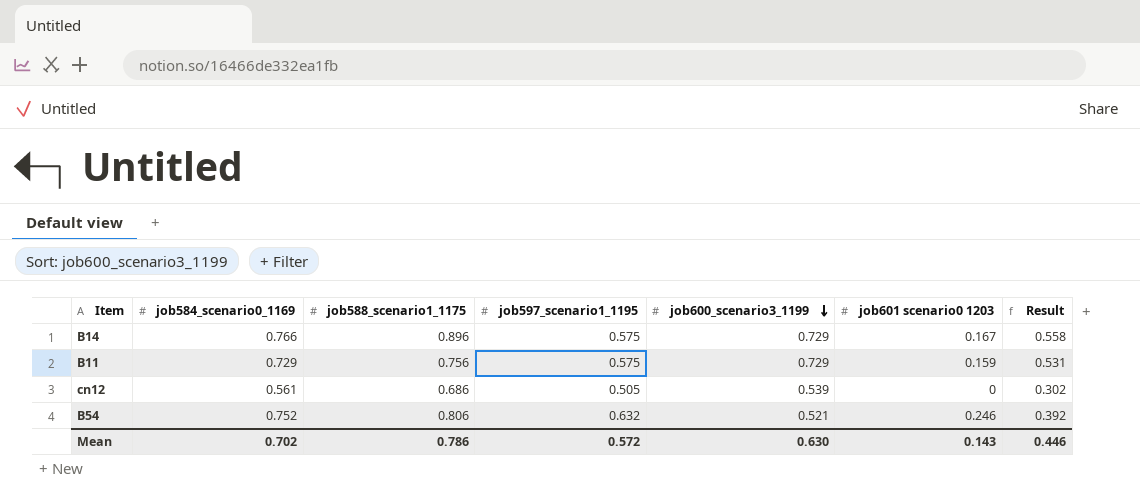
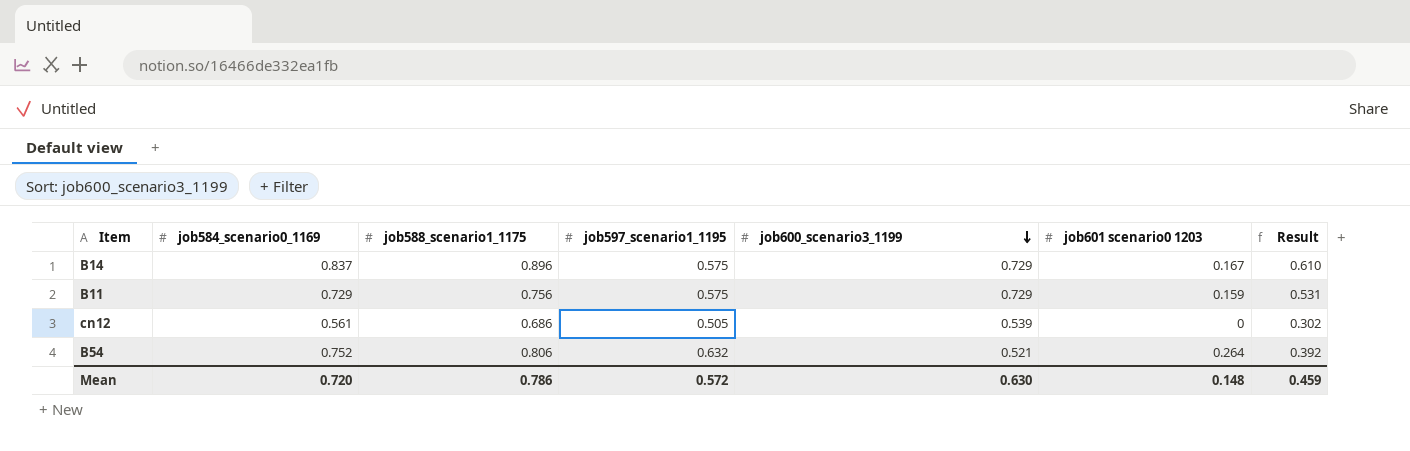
B14 | job584_scenario0_1169: 0.766 -> 0.837
B14 | Result: 0.558 -> 0.610
B54 | job601 scenario0 1203: 0.246 -> 0.264
Mean | job584_scenario0_1169: 0.702 -> 0.720
Mean | job601 scenario0 1203: 0.143 -> 0.148
Mean | Result: 0.446 -> 0.459

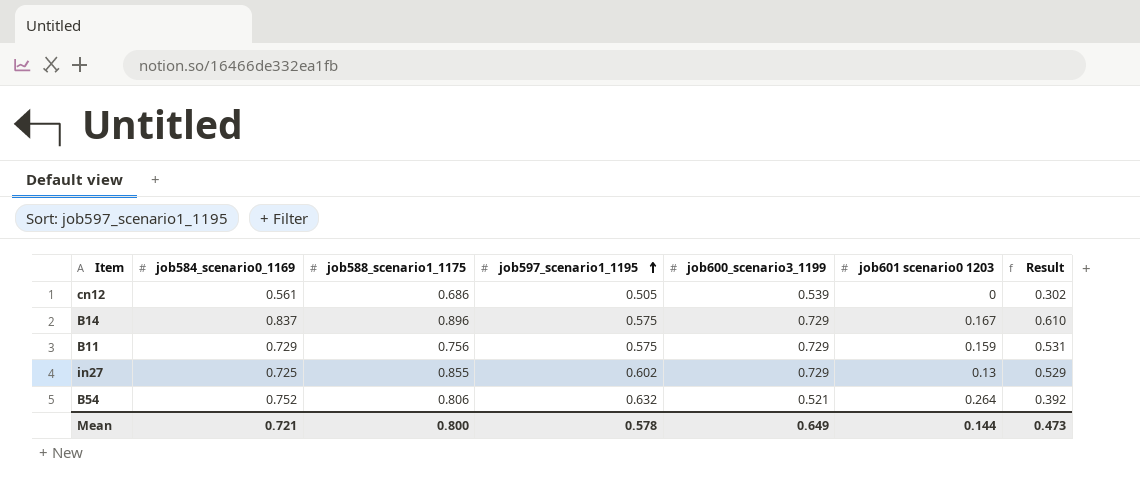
row order: job600_scenario3_1199 descending -> job597_scenario1_1195 ascending
row in27: none -> 0.725 | 0.855 | 0.602 | 0.729 | 0.13 | 0.529
Mean | job584_scenario0_1169: 0.720 -> 0.721
Mean | job588_scenario1_1175: 0.786 -> 0.800
Mean | job597_scenario1_1195: 0.572 -> 0.578
Mean | job600_scenario3_1199: 0.630 -> 0.649
Mean | job601 scenario0 1203: 0.148 -> 0.144
Mean | Result: 0.459 -> 0.473

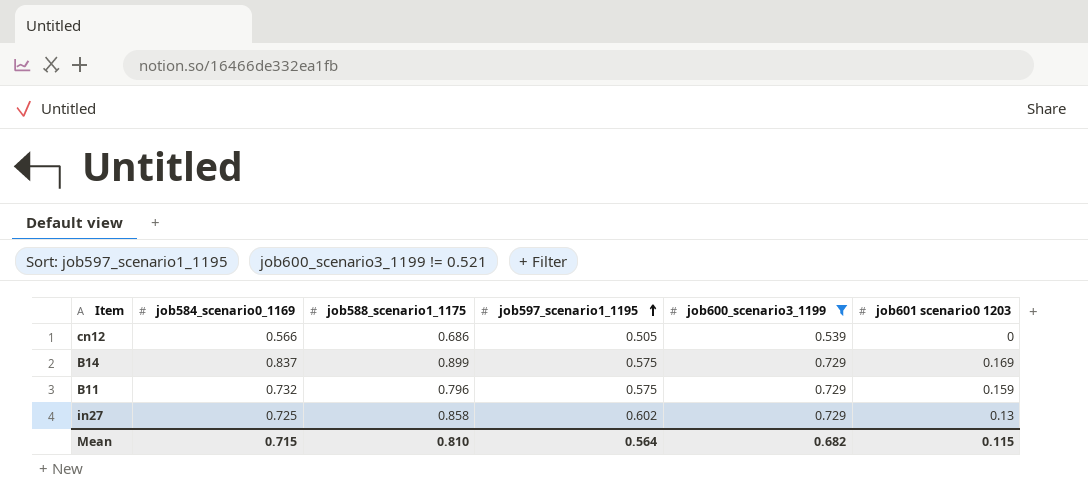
filter: none -> job600_scenario3_1199 != 0.521
column Result | formula: [job584_scenario0_1169] * [job600_scenario3_1199] -> none
cn12 | job584_scenario0_1169: 0.561 -> 0.566
B14 | job588_scenario1_1175: 0.896 -> 0.899
B14 | job601 scenario0 1203: 0.167 -> 0.169
B11 | job584_scenario0_1169: 0.729 -> 0.732
B11 | job588_scenario1_1175: 0.756 -> 0.796
in27 | job588_scenario1_1175: 0.855 -> 0.858
Mean | job584_scenario0_1169: 0.721 -> 0.715
Mean | job588_scenario1_1175: 0.800 -> 0.810
Mean | job597_scenario1_1195: 0.578 -> 0.564
Mean | job600_scenario3_1199: 0.649 -> 0.682
Mean | job601 scenario0 1203: 0.144 -> 0.115

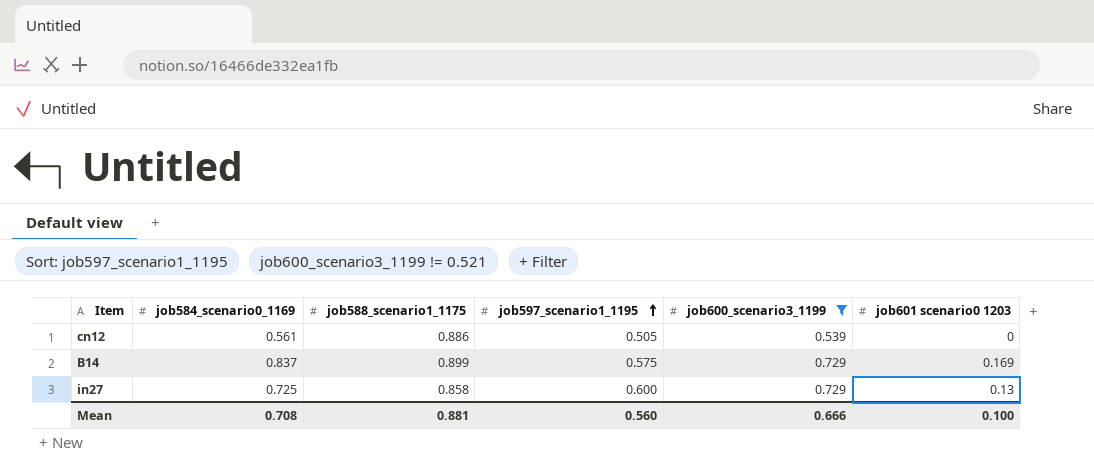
row B11: 0.732 | 0.796 | 0.575 | 0.729 | 0.159 -> none
cn12 | job584_scenario0_1169: 0.566 -> 0.561
cn12 | job588_scenario1_1175: 0.686 -> 0.886
in27 | job597_scenario1_1195: 0.602 -> 0.600
Mean | job584_scenario0_1169: 0.715 -> 0.708
Mean | job588_scenario1_1175: 0.810 -> 0.881
Mean | job597_scenario1_1195: 0.564 -> 0.560
Mean | job600_scenario3_1199: 0.682 -> 0.666
Mean | job601 scenario0 1203: 0.115 -> 0.100

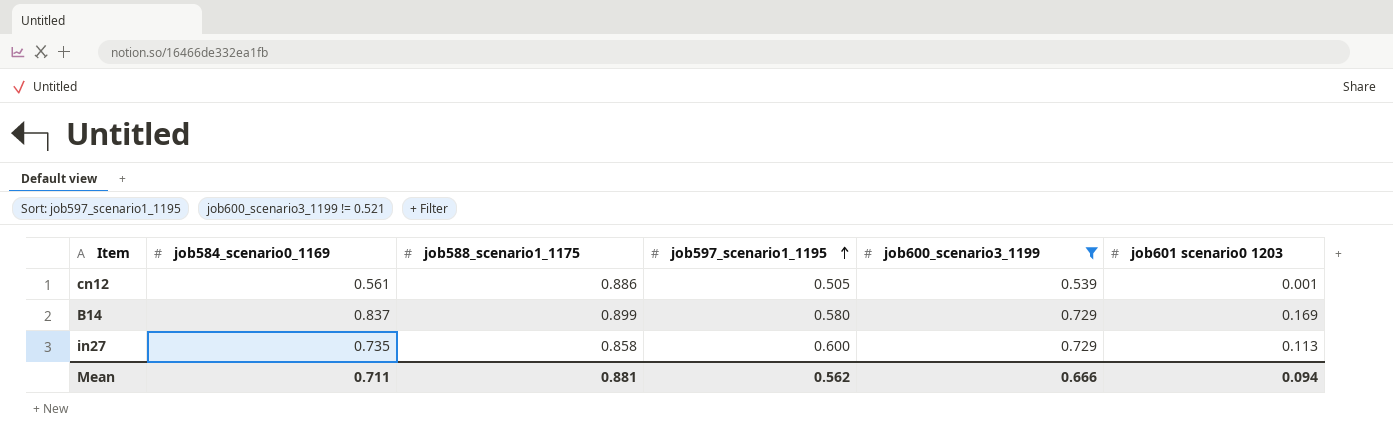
cn12 | job601 scenario0 1203: 0 -> 0.001
B14 | job597_scenario1_1195: 0.575 -> 0.580
in27 | job584_scenario0_1169: 0.725 -> 0.735
in27 | job601 scenario0 1203: 0.13 -> 0.113
Mean | job584_scenario0_1169: 0.708 -> 0.711
Mean | job597_scenario1_1195: 0.560 -> 0.562
Mean | job601 scenario0 1203: 0.100 -> 0.094

